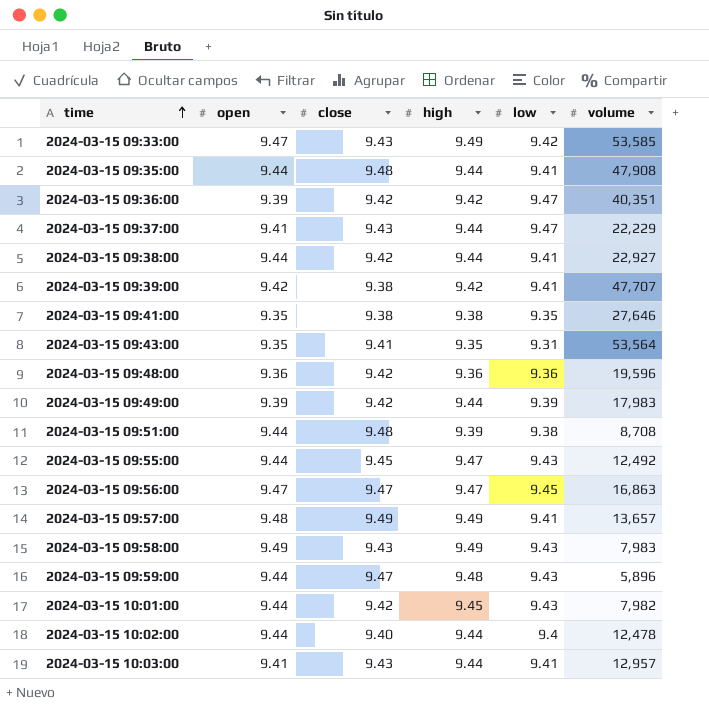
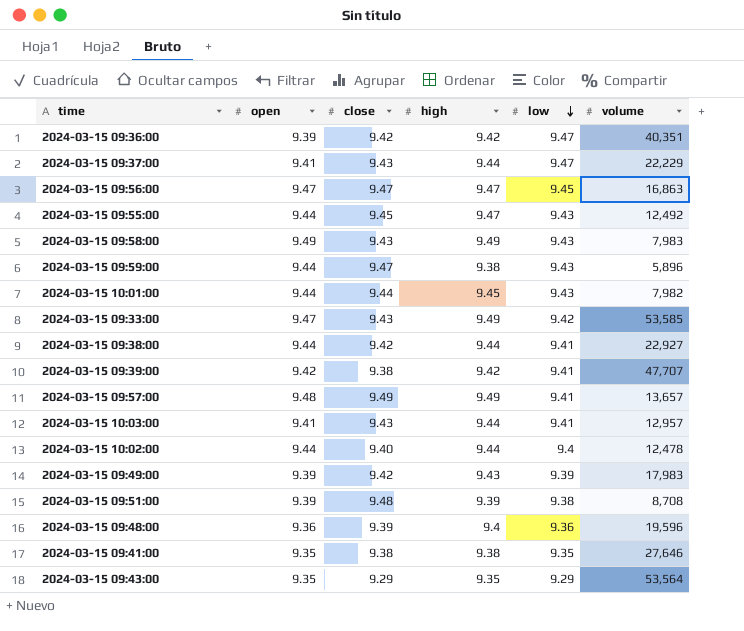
row order: time ascending -> low descending
row 2024-03-15 09:35:00: 9.44 | 9.48 | 9.44 | 9.41 | 47,908 -> none
2024-03-15 09:59:00 | high: 9.48 -> 9.38
2024-03-15 10:01:00 | close: 9.42 -> 9.44
2024-03-15 09:49:00 | high: 9.44 -> 9.43
2024-03-15 09:51:00 | open: 9.44 -> 9.39
2024-03-15 09:48:00 | close: 9.42 -> 9.39
2024-03-15 09:48:00 | high: 9.36 -> 9.4
2024-03-15 09:43:00 | close: 9.41 -> 9.29
2024-03-15 09:43:00 | low: 9.31 -> 9.29

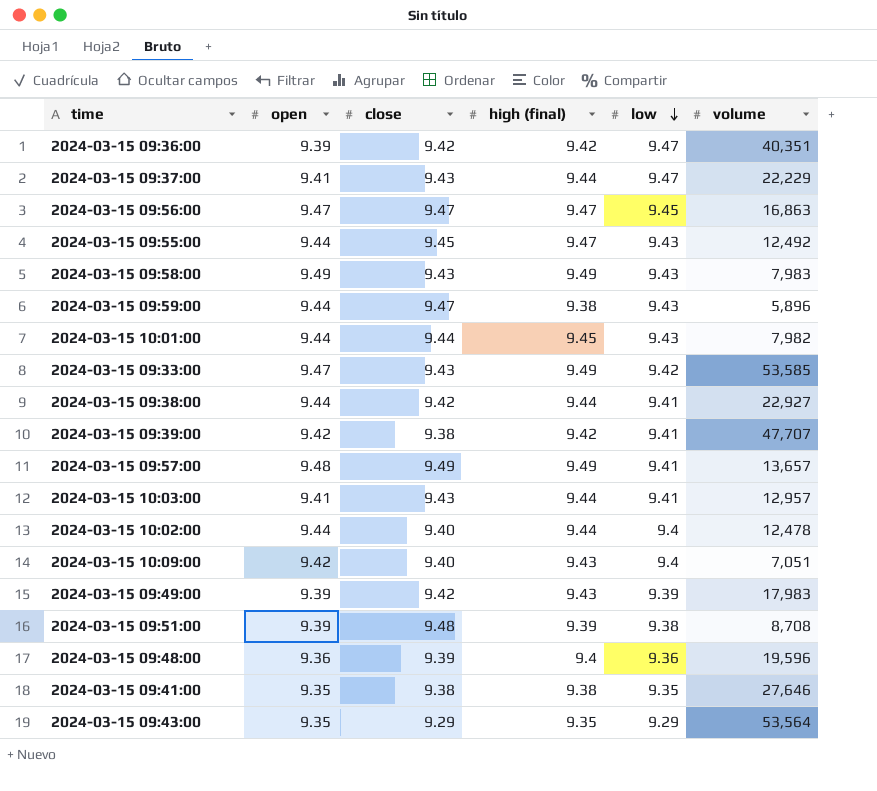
column name: high -> high (final)
row 2024-03-15 10:09:00: none -> 9.42 | 9.40 | 9.43 | 9.4 | 7,051

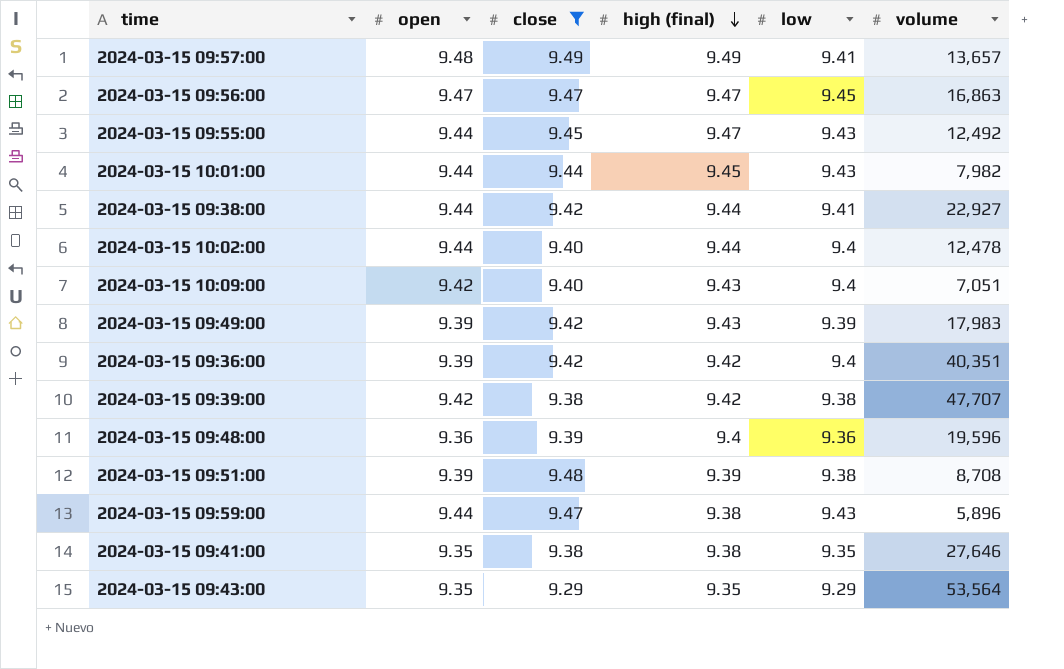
filter: none -> close != 9.43
row order: low descending -> high (final) descending
2024-03-15 09:36:00 | low: 9.47 -> 9.4
2024-03-15 09:39:00 | low: 9.41 -> 9.38

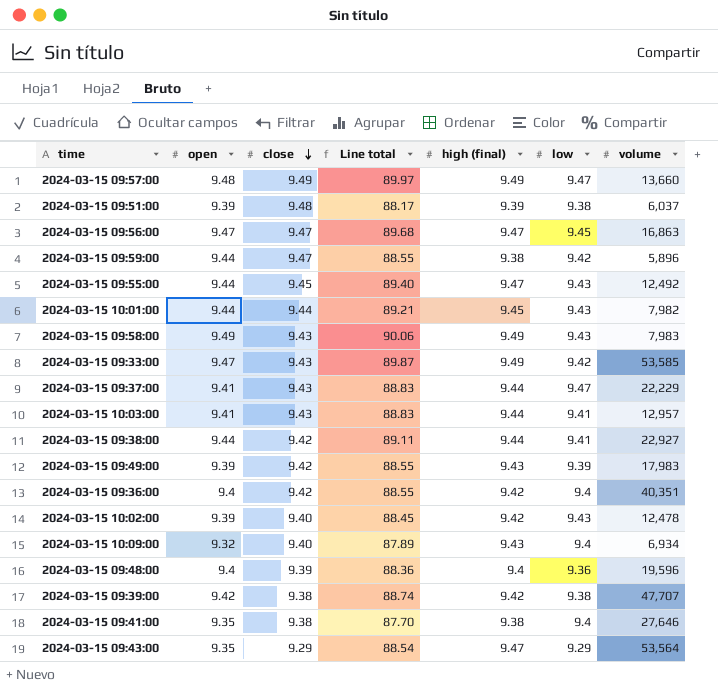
filter: close != 9.43 -> none
row order: high (final) descending -> close descending
column Line total | formula: none -> [open] * [high (final)]
2024-03-15 09:57:00 | low: 9.41 -> 9.47
2024-03-15 09:57:00 | volume: 13,657 -> 13,660
2024-03-15 09:51:00 | volume: 8,708 -> 6,037
2024-03-15 09:59:00 | low: 9.43 -> 9.42
2024-03-15 09:36:00 | open: 9.39 -> 9.4
2024-03-15 10:02:00 | open: 9.44 -> 9.39
2024-03-15 10:02:00 | high (final): 9.44 -> 9.42
2024-03-15 10:02:00 | low: 9.4 -> 9.43
2024-03-15 10:09:00 | open: 9.42 -> 9.32
2024-03-15 10:09:00 | volume: 7,051 -> 6,934
2024-03-15 09:48:00 | open: 9.36 -> 9.4
2024-03-15 09:41:00 | low: 9.35 -> 9.4
2024-03-15 09:43:00 | high (final): 9.35 -> 9.47

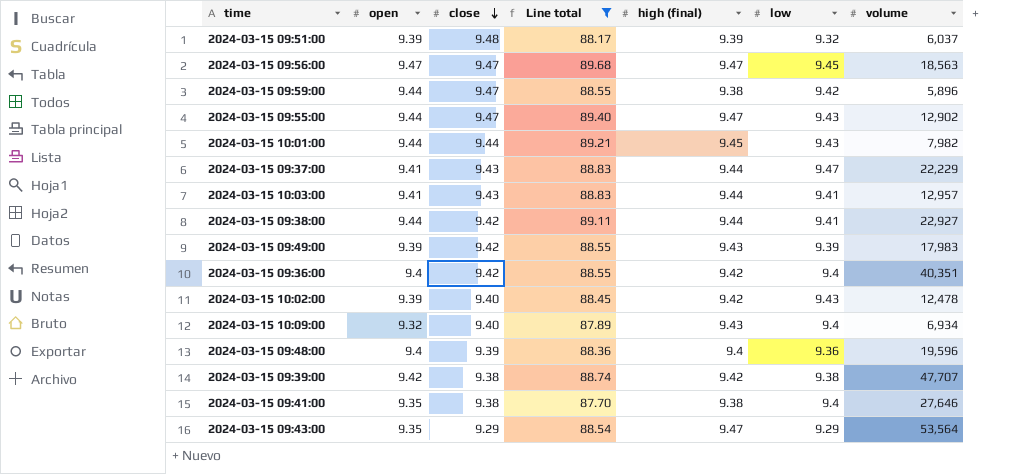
filter: none -> Line total <= 89.68
2024-03-15 09:51:00 | low: 9.38 -> 9.32
2024-03-15 09:56:00 | volume: 16,863 -> 18,563
2024-03-15 09:55:00 | close: 9.45 -> 9.47
2024-03-15 09:55:00 | volume: 12,492 -> 12,902

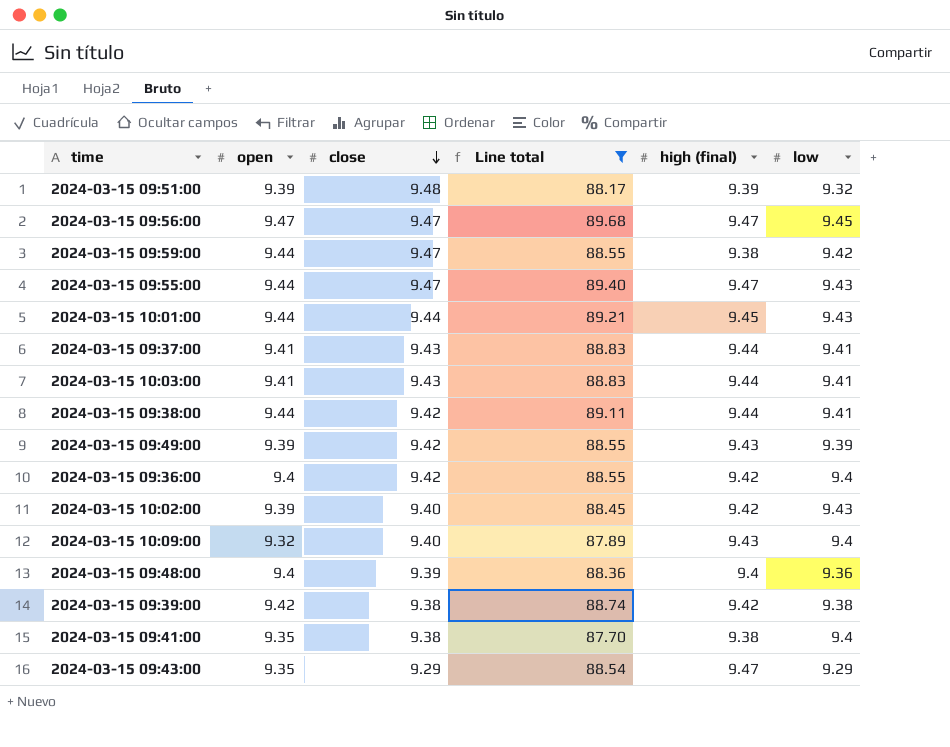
column volume | position: 7 -> none
2024-03-15 09:37:00 | low: 9.47 -> 9.41

